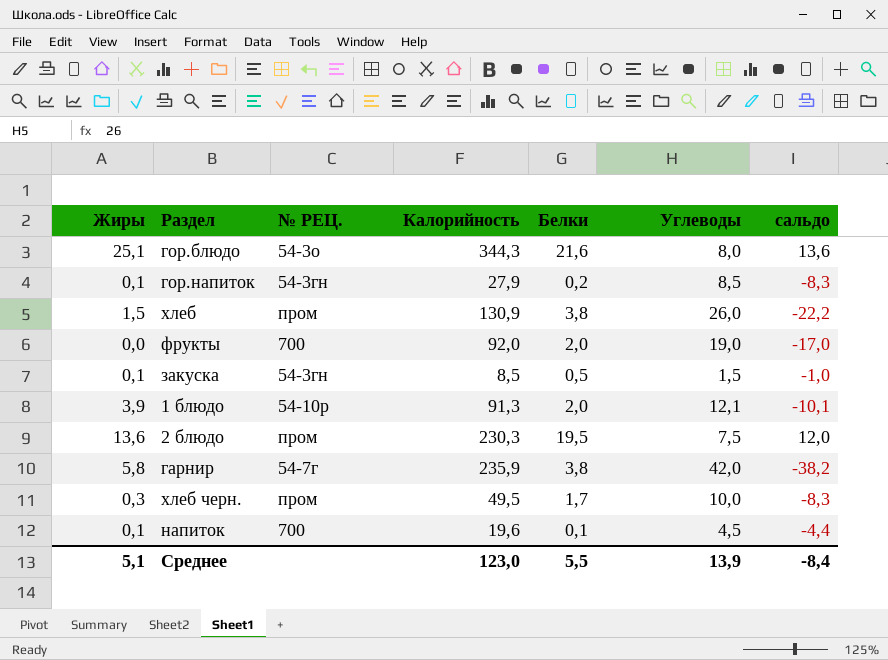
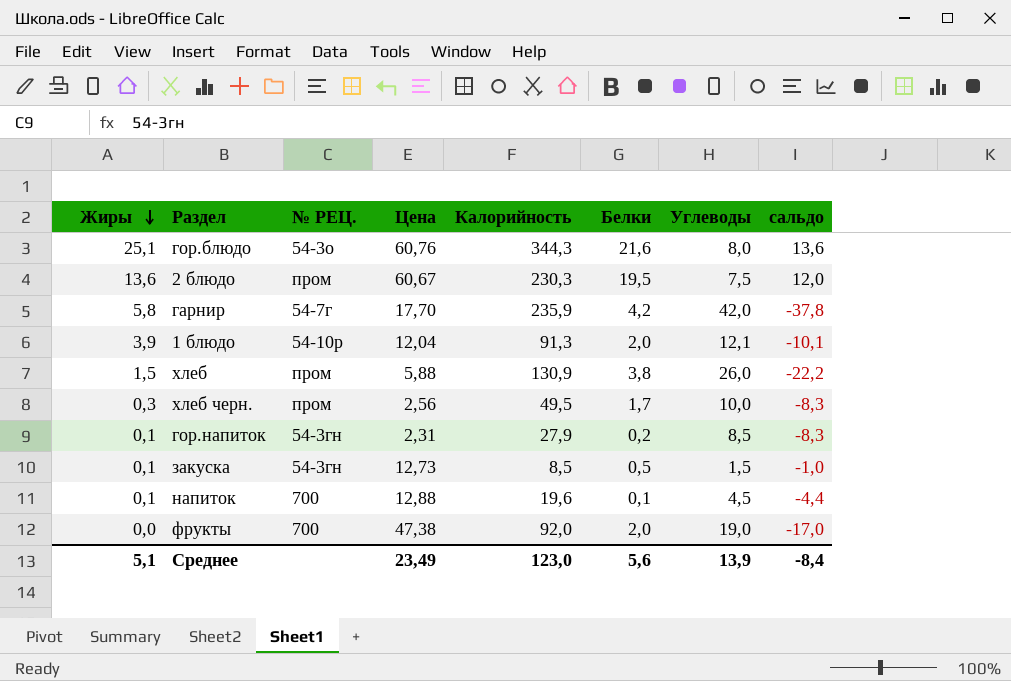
row order: none -> Жиры descending
column Цена | position: none -> 4
гарнир | Белки: 3,8 -> 4,2
гарнир | сальдо: -38,2 -> -37,8
Среднее | Белки: 5,5 -> 5,6

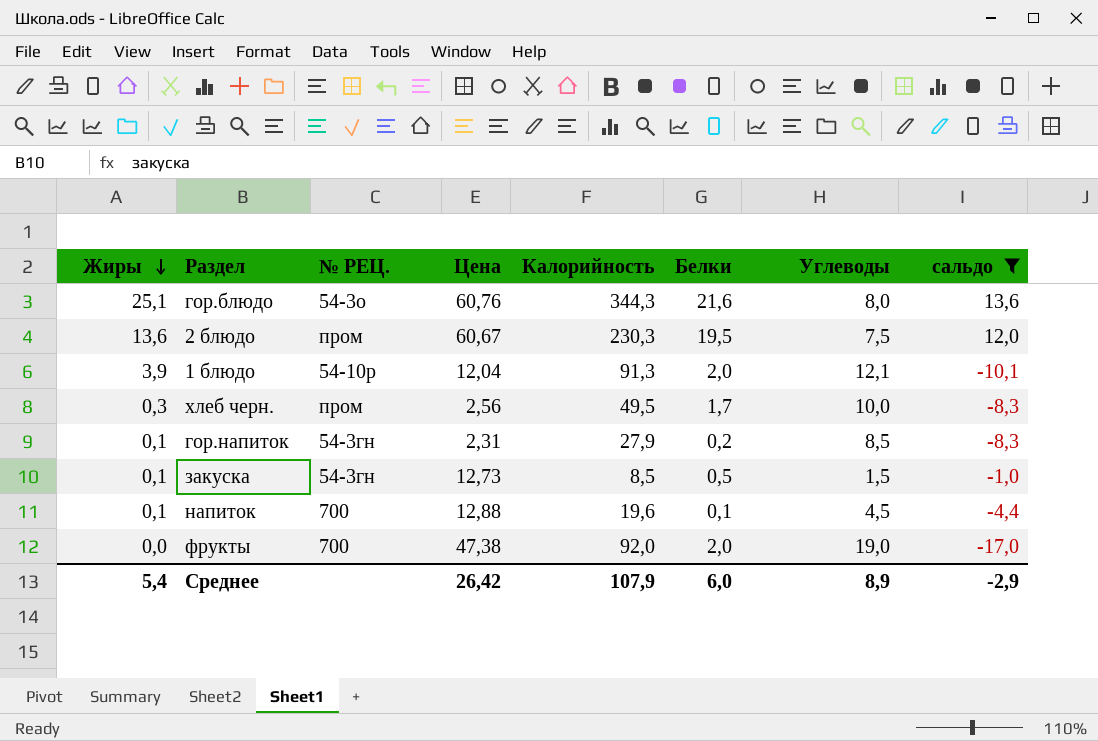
filter: none -> сальдо >= -17,0
Среднее | Жиры: 5,1 -> 5,4
Среднее | Цена: 23,49 -> 26,42
Среднее | Калорийность: 123,0 -> 107,9
Среднее | Белки: 5,6 -> 6,0
Среднее | Углеводы: 13,9 -> 8,9
Среднее | сальдо: -8,4 -> -2,9

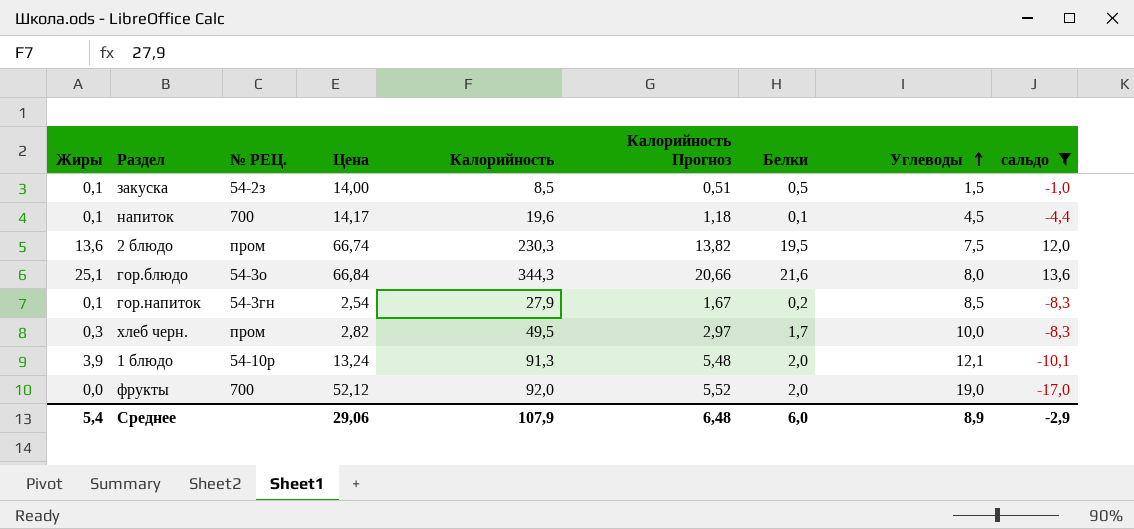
row order: Жиры descending -> Углеводы ascending
column Калорийность Прогноз | formula: none -> [Калорийность] * 0,06
закуска | № РЕЦ.: 54-3гн -> 54-2з
закуска | Цена: 12,73 -> 14,00
напиток | Цена: 12,88 -> 14,17
2 блюдо | Цена: 60,67 -> 66,74
гор.блюдо | Цена: 60,76 -> 66,84
гор.напиток | Цена: 2,31 -> 2,54
хлеб черн. | Цена: 2,56 -> 2,82
1 блюдо | Цена: 12,04 -> 13,24
фрукты | Цена: 47,38 -> 52,12
Среднее | Цена: 26,42 -> 29,06

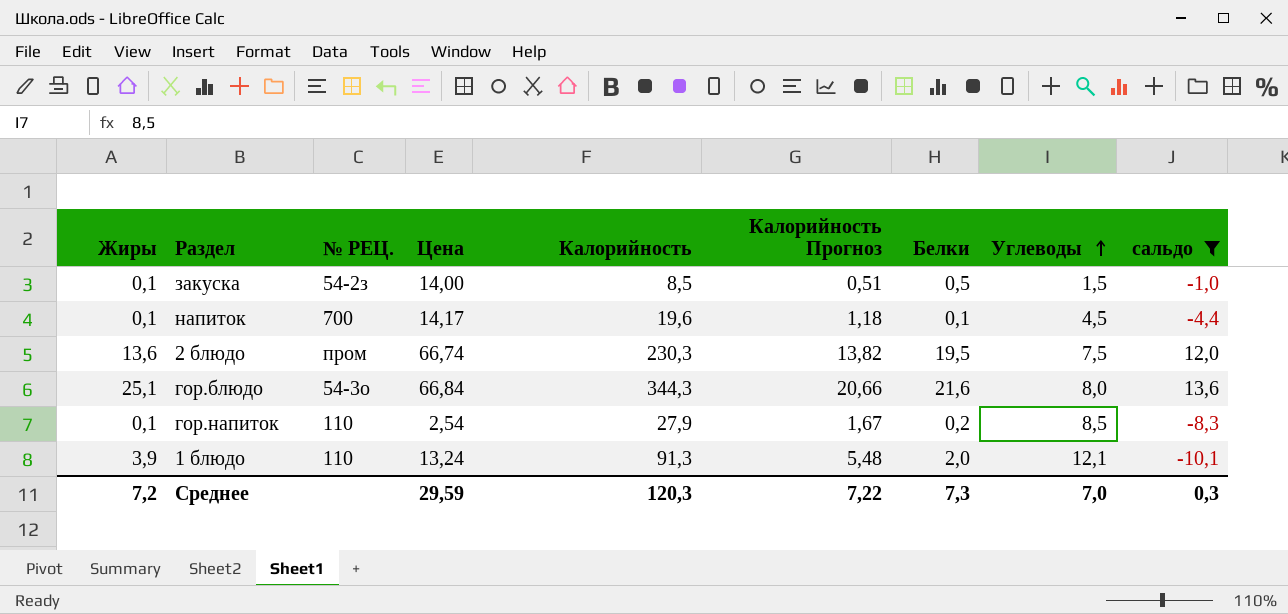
row хлеб черн.: 0,3 | пром | 2,82 | 49,5 | 2,97 | 1,7 | 10,0 | -8,3 -> none
row фрукты: 0,0 | 700 | 52,12 | 92,0 | 5,52 | 2,0 | 19,0 | -17,0 -> none
гор.напиток | № РЕЦ.: 54-3гн -> 110
1 блюдо | № РЕЦ.: 54-10р -> 110
Среднее | Жиры: 5,4 -> 7,2
Среднее | Цена: 29,06 -> 29,59
Среднее | Калорийность: 107,9 -> 120,3
Среднее | Калорийность Прогноз: 6,48 -> 7,22
Среднее | Белки: 6,0 -> 7,3
Среднее | Углеводы: 8,9 -> 7,0
Среднее | сальдо: -2,9 -> 0,3

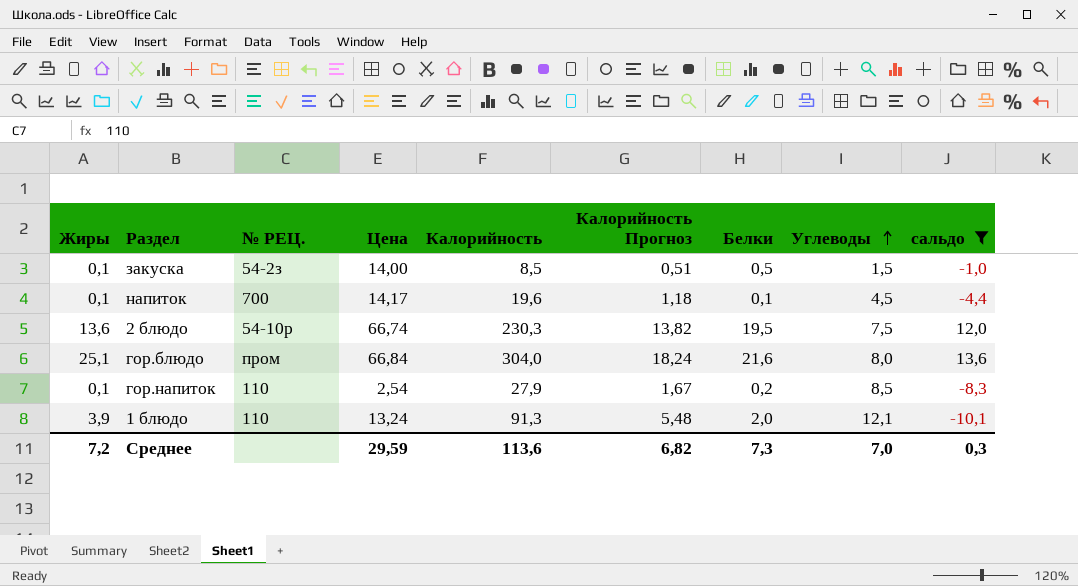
2 блюдо | № РЕЦ.: пром -> 54-10р
гор.блюдо | № РЕЦ.: 54-3о -> пром
гор.блюдо | Калорийность: 344,3 -> 304,0
гор.блюдо | Калорийность Прогноз: 20,66 -> 18,24
Среднее | Калорийность: 120,3 -> 113,6
Среднее | Калорийность Прогноз: 7,22 -> 6,82

